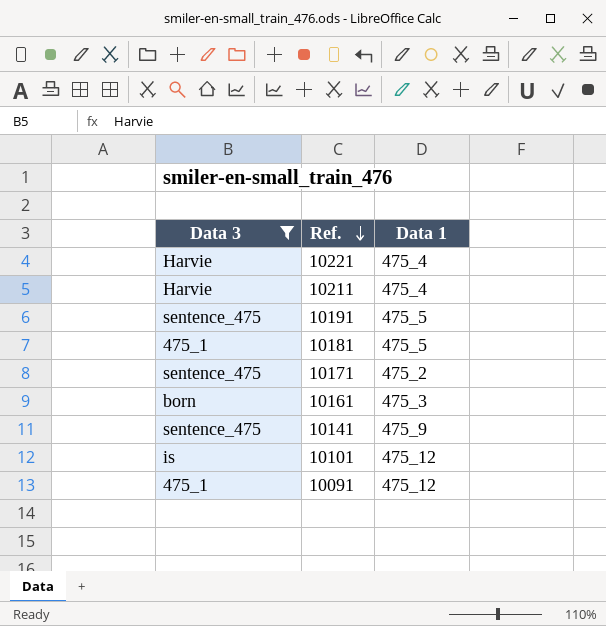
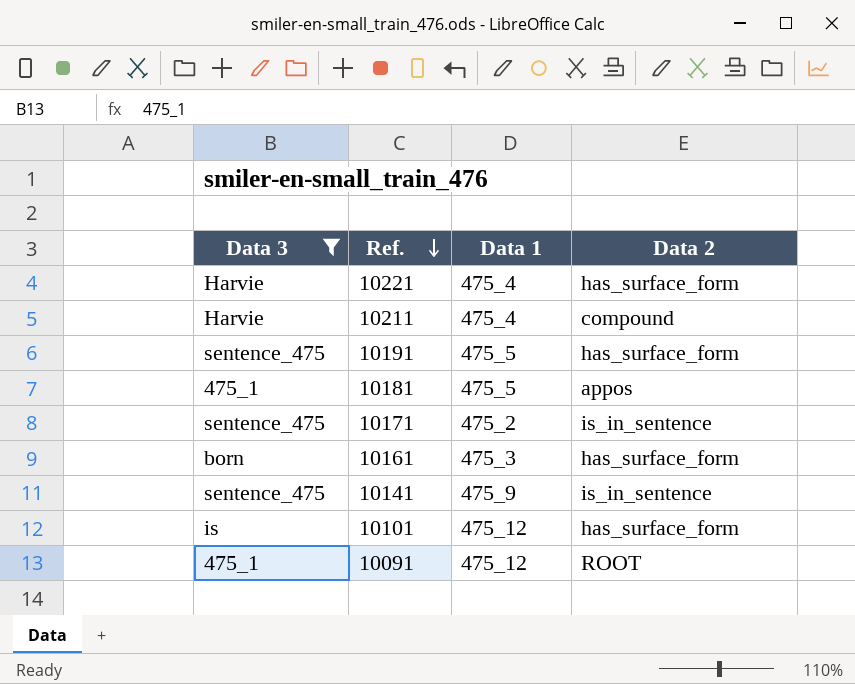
column Data 2 | position: none -> 4

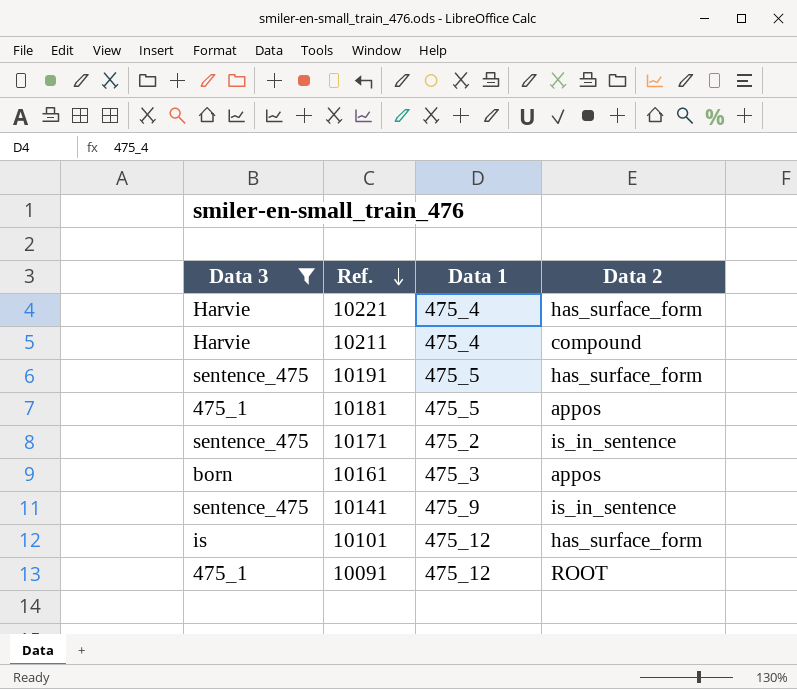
10161 | Data 2: has_surface_form -> appos

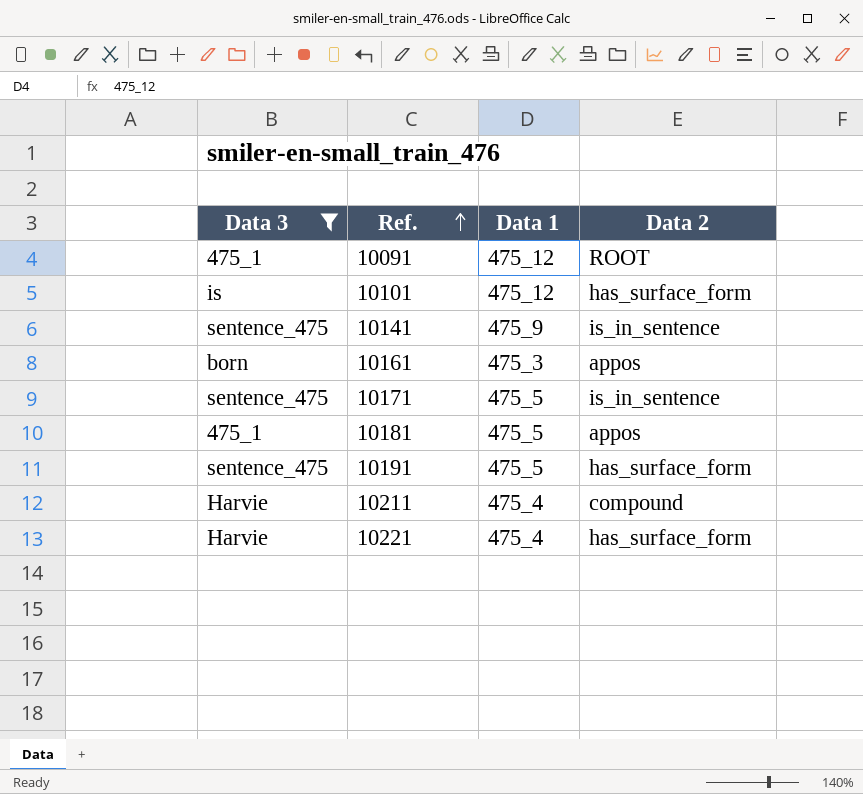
row order: Ref. descending -> Ref. ascending
10171 | Data 1: 475_2 -> 475_5

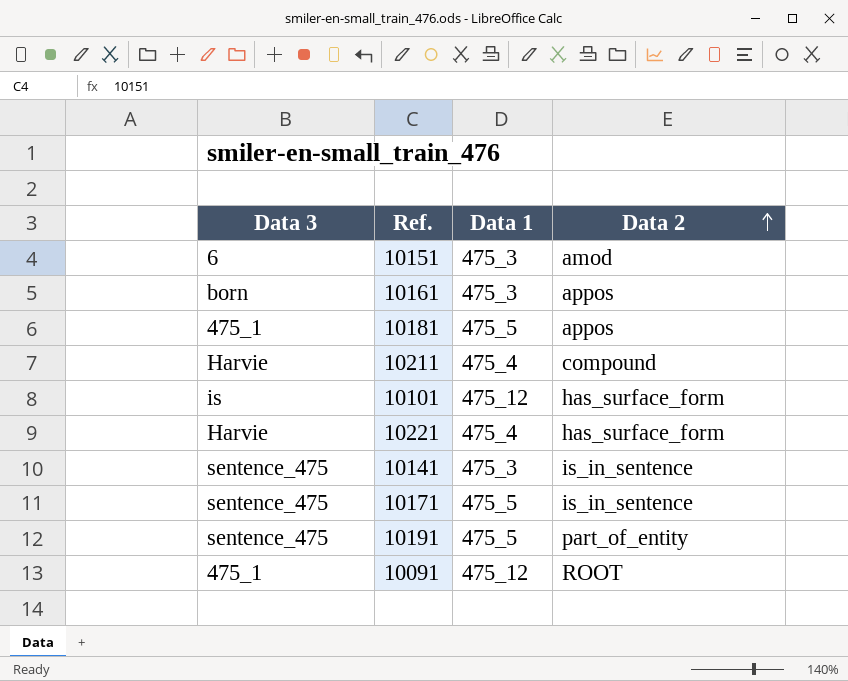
filter: Data 3 != 6 -> none
row order: Ref. ascending -> Data 2 ascending
10141 | Data 1: 475_9 -> 475_3
10191 | Data 2: has_surface_form -> part_of_entity

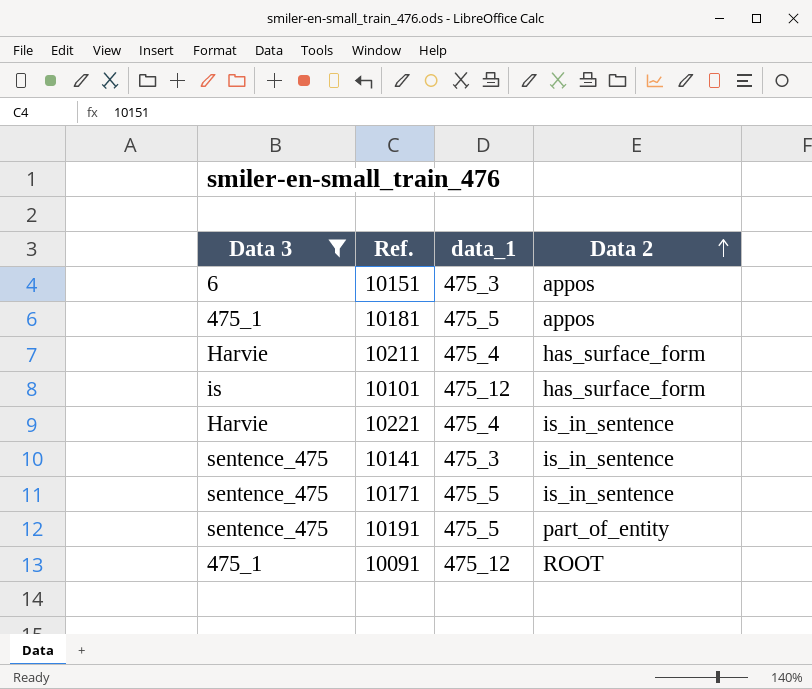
filter: none -> Data 3 != born
column name: Data 1 -> data_1
10151 | Data 2: amod -> appos
10211 | Data 2: compound -> has_surface_form
10221 | Data 2: has_surface_form -> is_in_sentence

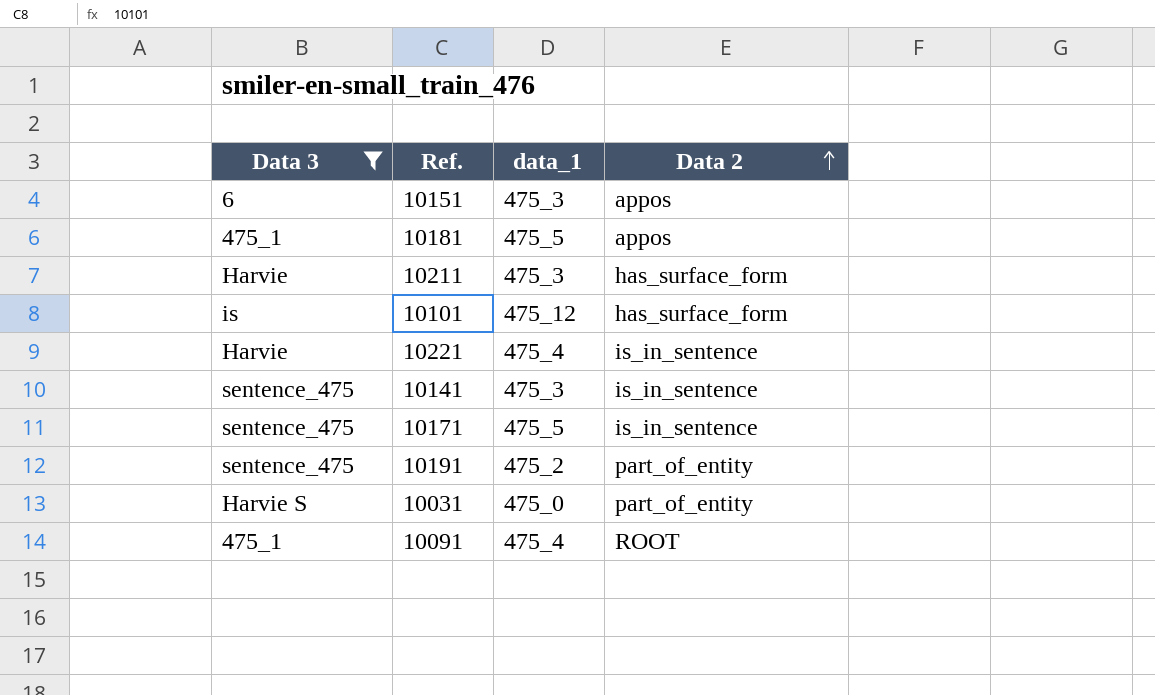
10211 | data_1: 475_4 -> 475_3
10191 | data_1: 475_5 -> 475_2
row 10031: none -> Harvie S | 475_0 | part_of_entity
10091 | data_1: 475_12 -> 475_4

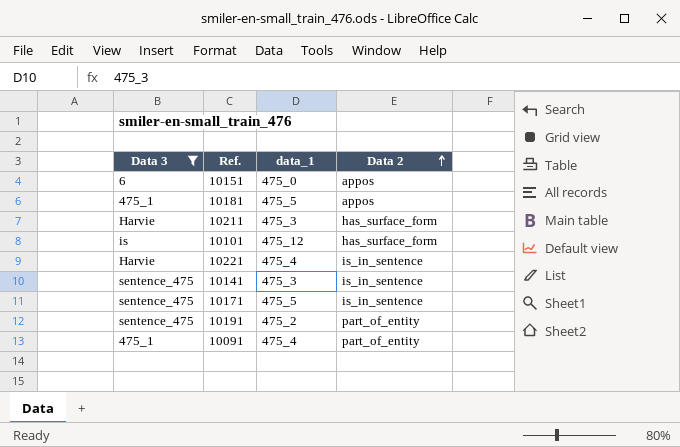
row 10031: Harvie S | 475_0 | part_of_entity -> none
10151 | data_1: 475_3 -> 475_0
10091 | Data 2: ROOT -> part_of_entity

